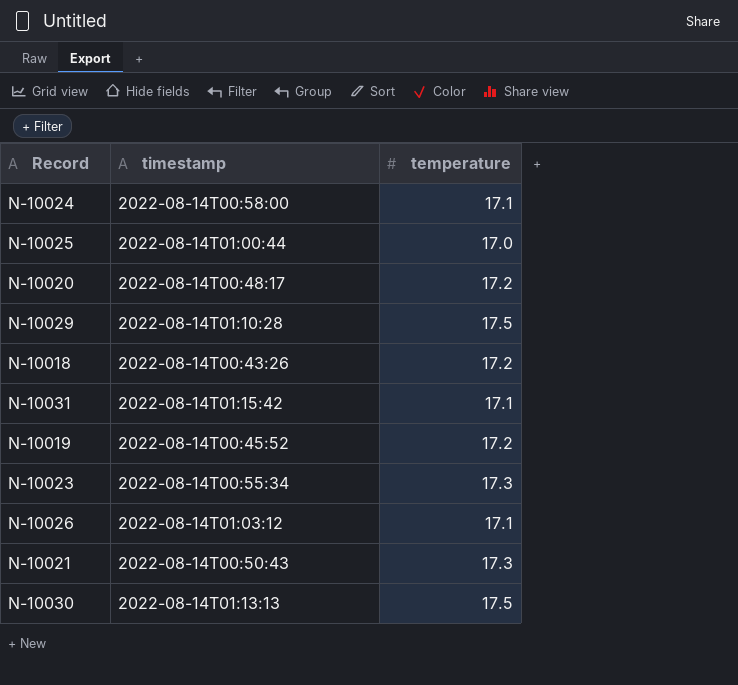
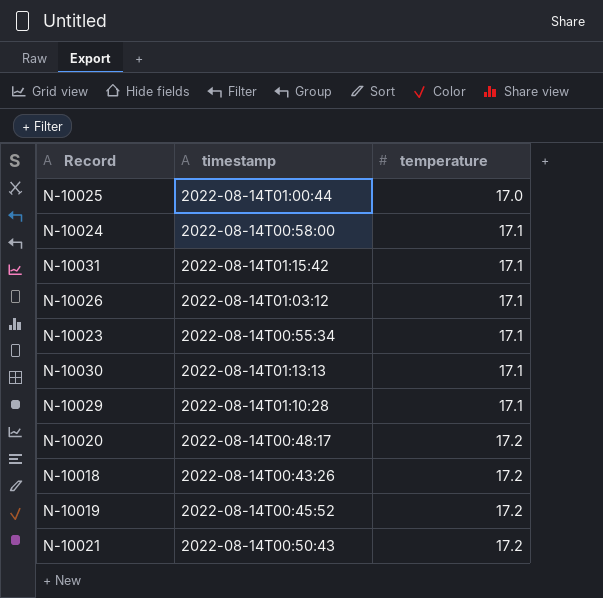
row order: none -> temperature ascending
N-10023 | temperature: 17.3 -> 17.1
N-10030 | temperature: 17.5 -> 17.1
N-10029 | temperature: 17.5 -> 17.1
N-10021 | temperature: 17.3 -> 17.2

